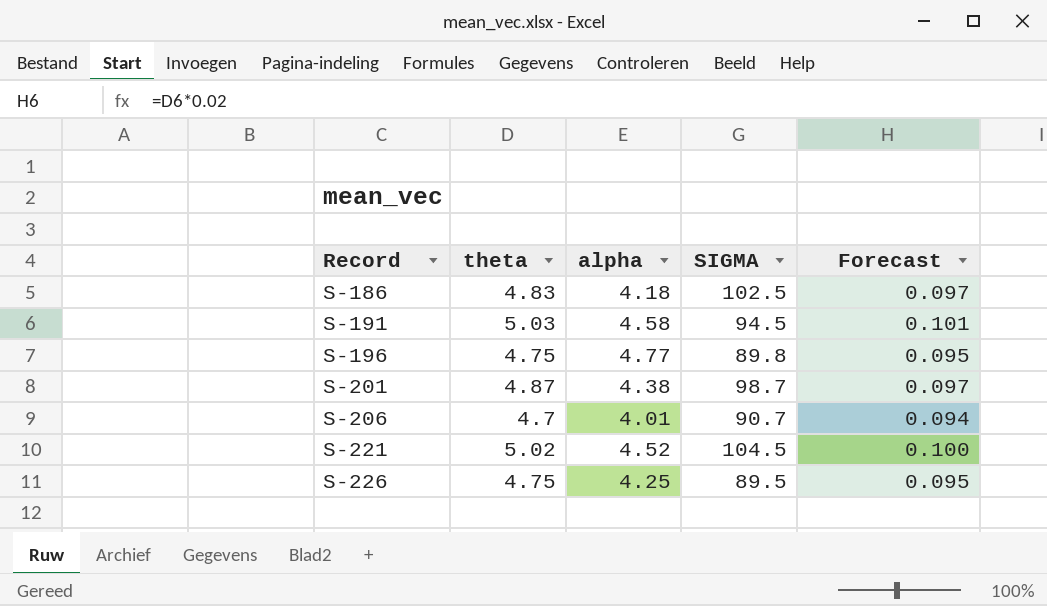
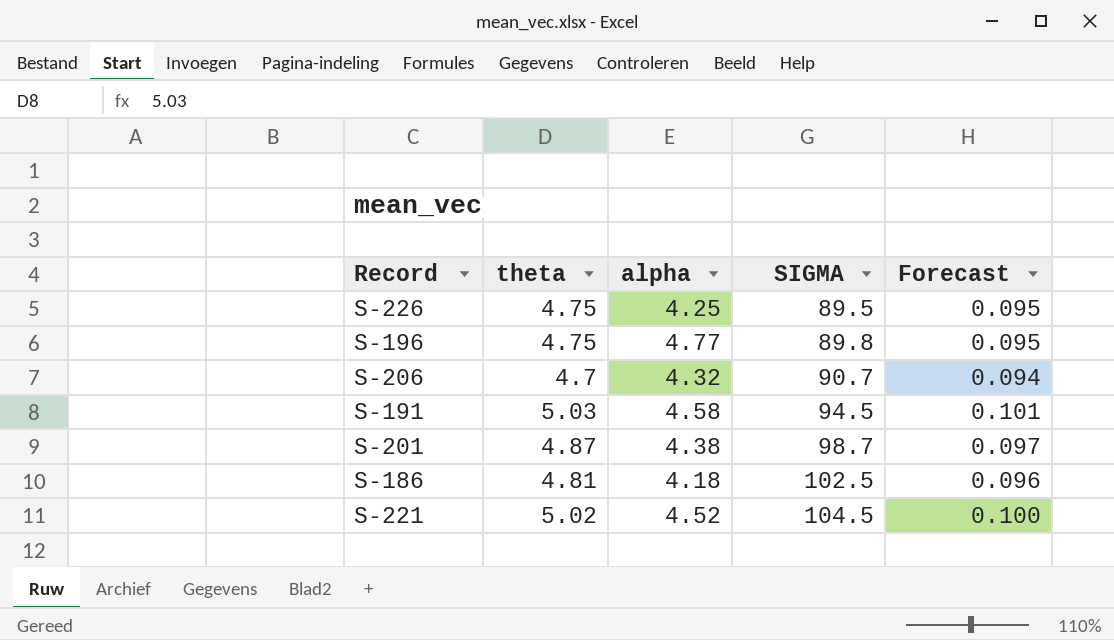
row order: Record ascending -> SIGMA ascending
S-206 | alpha: 4.01 -> 4.32
S-186 | theta: 4.83 -> 4.81
S-186 | Forecast: 0.097 -> 0.096

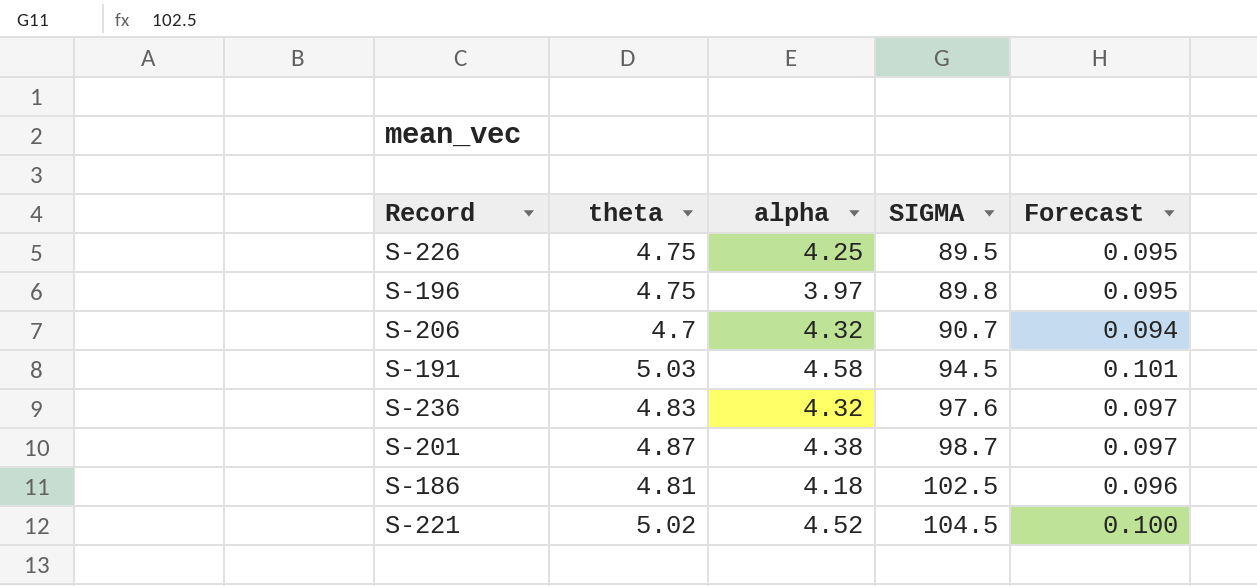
S-196 | alpha: 4.77 -> 3.97
row S-236: none -> 4.83 | 4.32 | 97.6 | 0.097

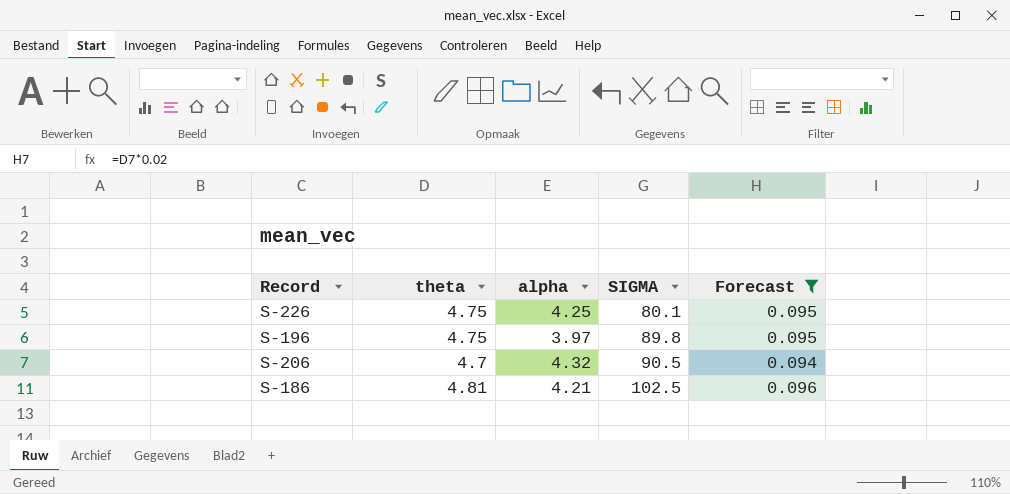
filter: none -> Forecast <= 0.096
S-226 | SIGMA: 89.5 -> 80.1
S-206 | SIGMA: 90.7 -> 90.5
S-186 | alpha: 4.18 -> 4.21

